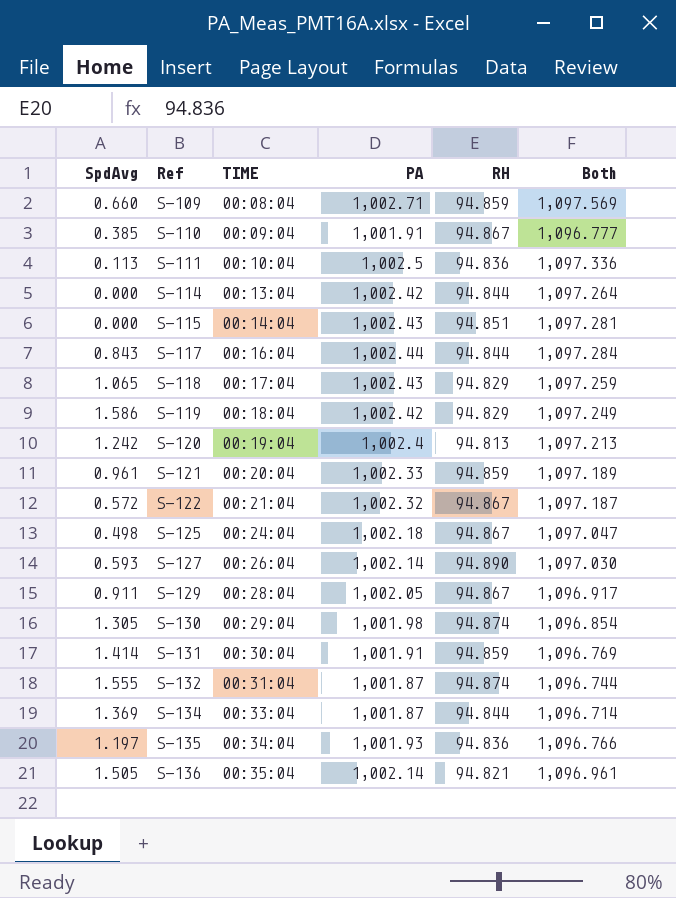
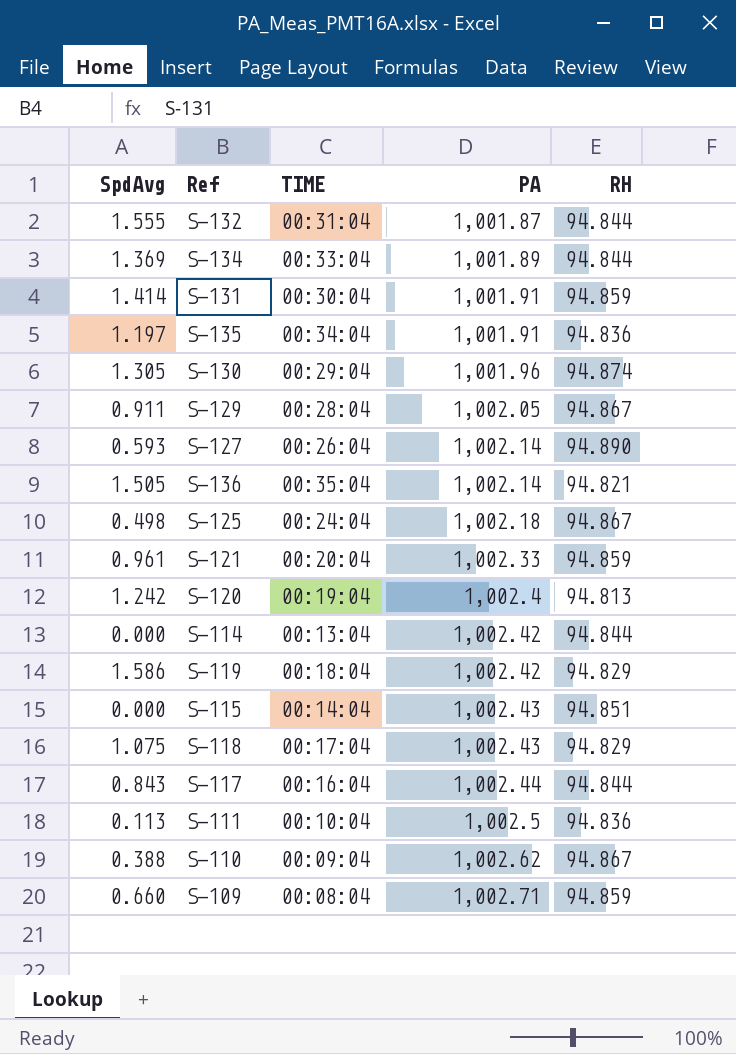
row order: Ref ascending -> PA ascending
column Both | formula: [PA] + [RH] -> none
row S-122: 0.572 | 00:21:04 | 1,002.32 | 94.867 | 1,097.187 -> none
S-132 | RH: 94.874 -> 94.844
S-134 | PA: 1,001.87 -> 1,001.89
S-135 | PA: 1,001.93 -> 1,001.91
S-130 | PA: 1,001.98 -> 1,001.96
S-118 | SpdAvg: 1.065 -> 1.075
S-110 | SpdAvg: 0.385 -> 0.388
S-110 | PA: 1,001.91 -> 1,002.62

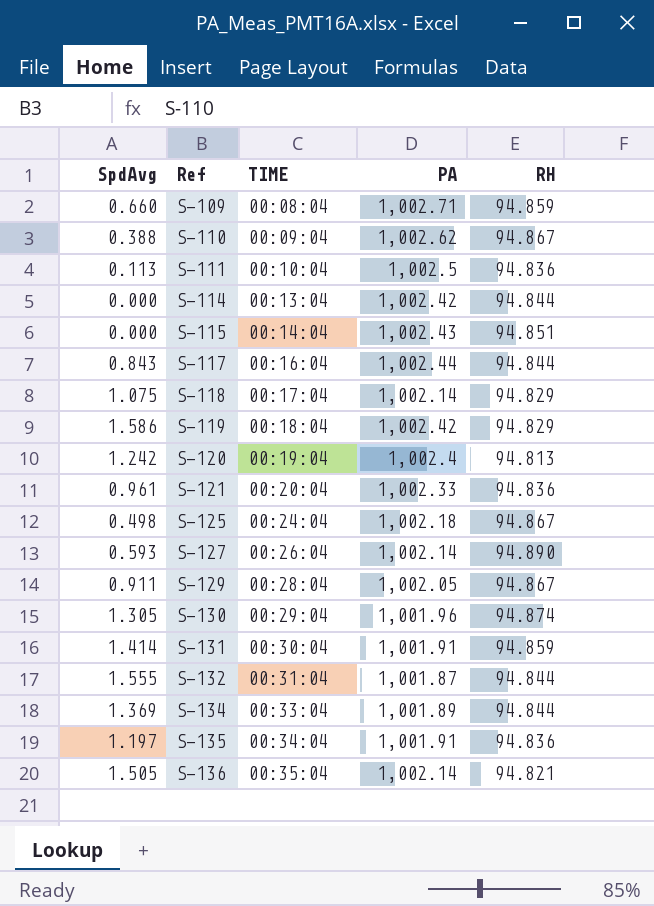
row order: PA ascending -> Ref ascending
S-118 | PA: 1,002.43 -> 1,002.14
S-121 | RH: 94.859 -> 94.836

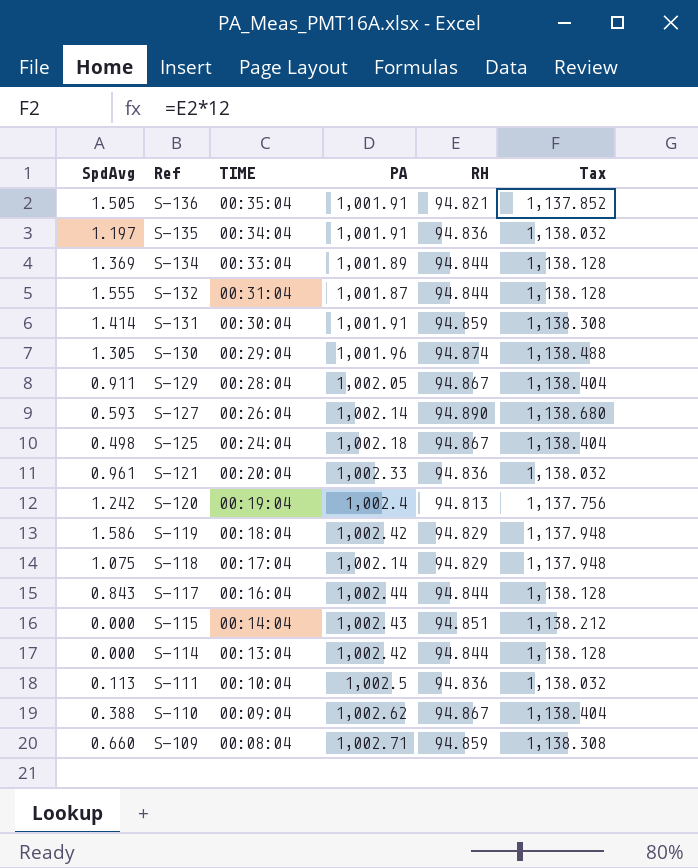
row order: Ref ascending -> Ref descending
column Tax | formula: none -> [RH] * 12
S-136 | PA: 1,002.14 -> 1,001.91

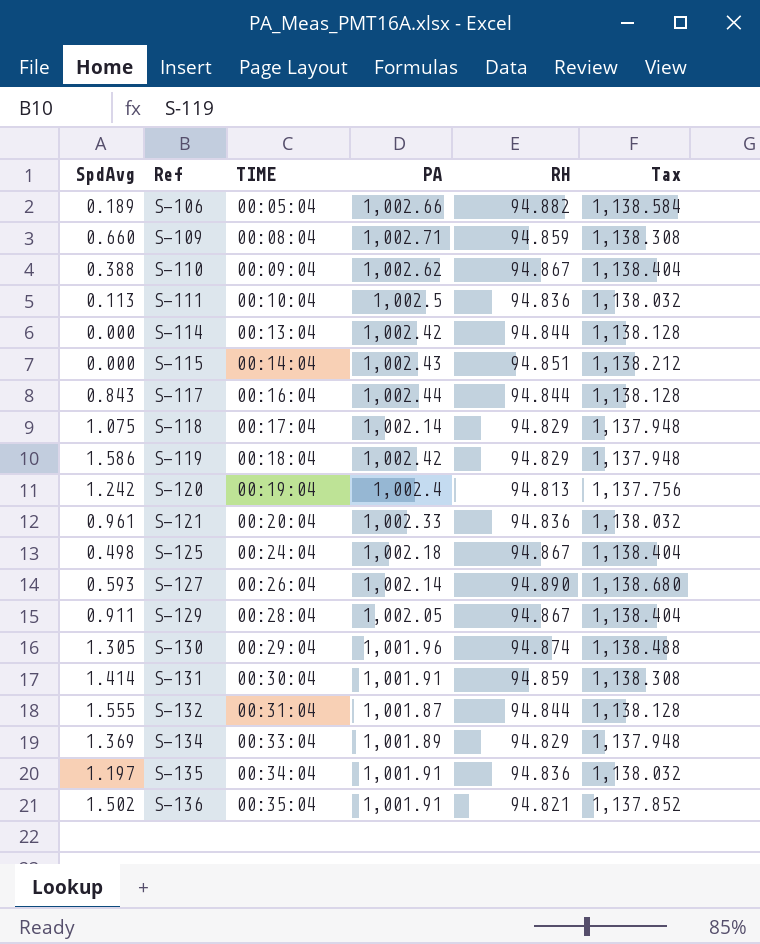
row order: Ref descending -> Ref ascending
row S-106: none -> 0.189 | 00:05:04 | 1,002.66 | 94.882 | 1,138.584
S-134 | RH: 94.844 -> 94.829
S-134 | Tax: 1,138.128 -> 1,137.948
S-136 | SpdAvg: 1.505 -> 1.502

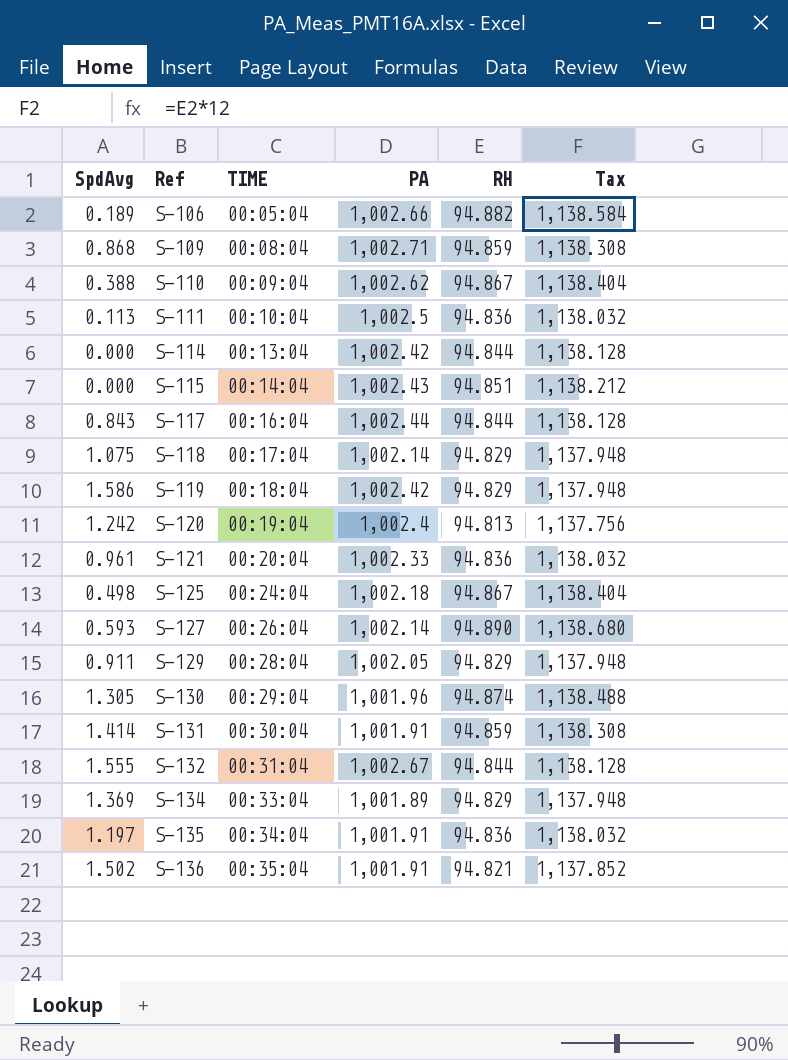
S-109 | SpdAvg: 0.660 -> 0.868
S-129 | RH: 94.867 -> 94.829
S-129 | Tax: 1,138.404 -> 1,137.948
S-132 | PA: 1,001.87 -> 1,002.67

